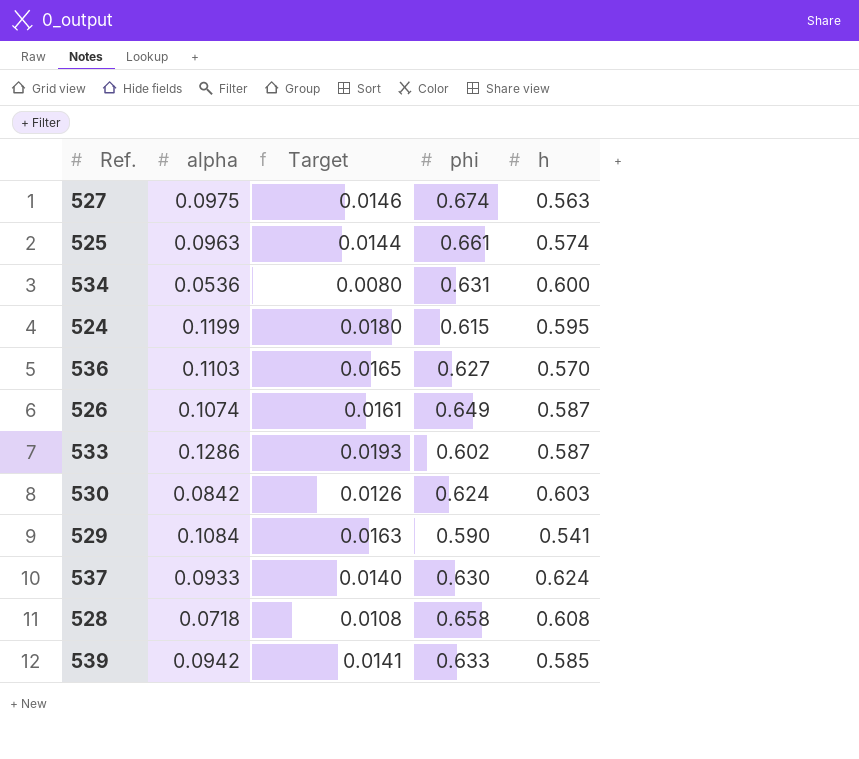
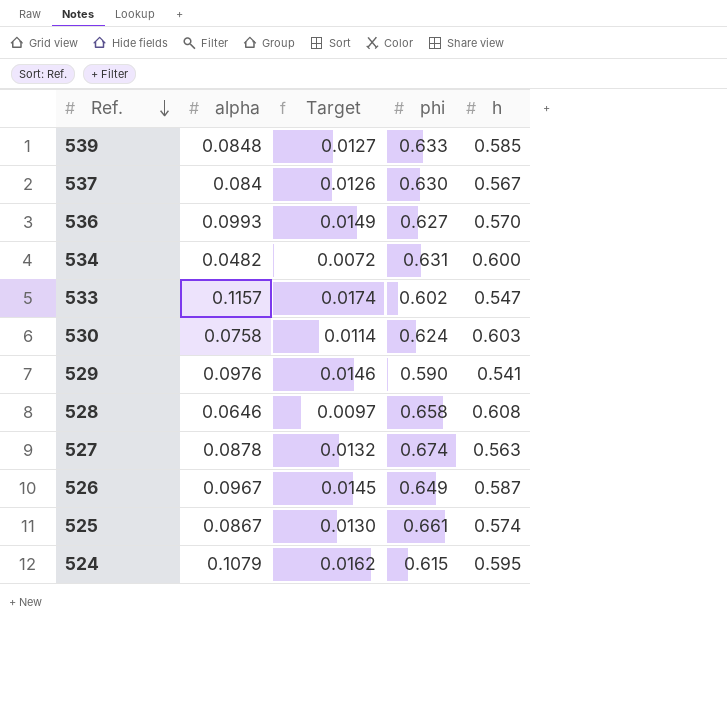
row order: none -> Ref. descending
539 | alpha: 0.0942 -> 0.0848
539 | Target: 0.0141 -> 0.0127
537 | alpha: 0.0933 -> 0.084
537 | Target: 0.0140 -> 0.0126
537 | h: 0.624 -> 0.567
536 | alpha: 0.1103 -> 0.0993
536 | Target: 0.0165 -> 0.0149
534 | alpha: 0.0536 -> 0.0482
534 | Target: 0.0080 -> 0.0072
533 | alpha: 0.1286 -> 0.1157
533 | Target: 0.0193 -> 0.0174
533 | h: 0.587 -> 0.547
530 | alpha: 0.0842 -> 0.0758
530 | Target: 0.0126 -> 0.0114
529 | alpha: 0.1084 -> 0.0976
529 | Target: 0.0163 -> 0.0146
528 | alpha: 0.0718 -> 0.0646
528 | Target: 0.0108 -> 0.0097
527 | alpha: 0.0975 -> 0.0878
527 | Target: 0.0146 -> 0.0132
526 | alpha: 0.1074 -> 0.0967
526 | Target: 0.0161 -> 0.0145
525 | alpha: 0.0963 -> 0.0867
525 | Target: 0.0144 -> 0.0130
524 | alpha: 0.1199 -> 0.1079
524 | Target: 0.0180 -> 0.0162

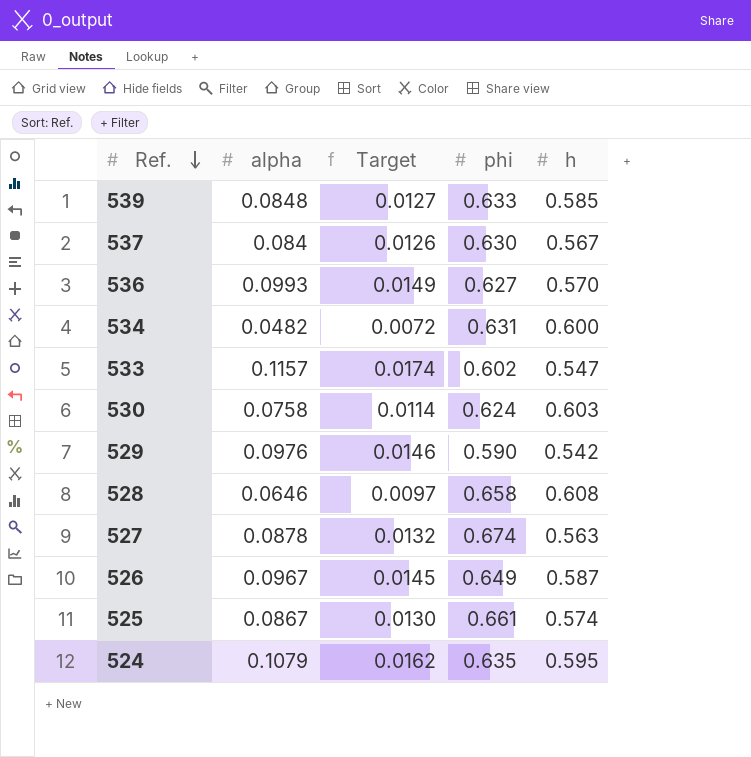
529 | h: 0.541 -> 0.542
524 | phi: 0.615 -> 0.635

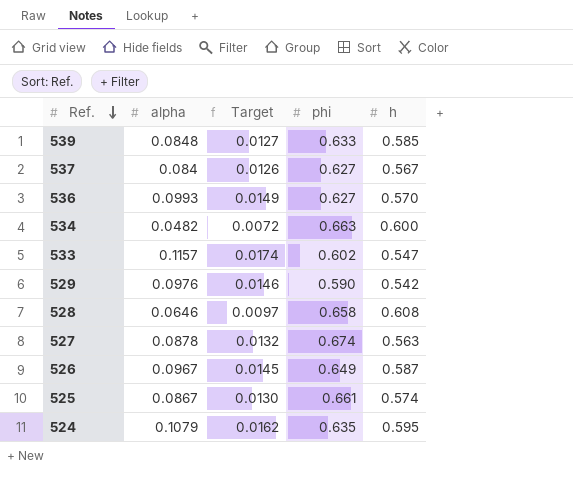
row 530: 0.0758 | 0.0114 | 0.624 | 0.603 -> none
537 | phi: 0.630 -> 0.627
534 | phi: 0.631 -> 0.663

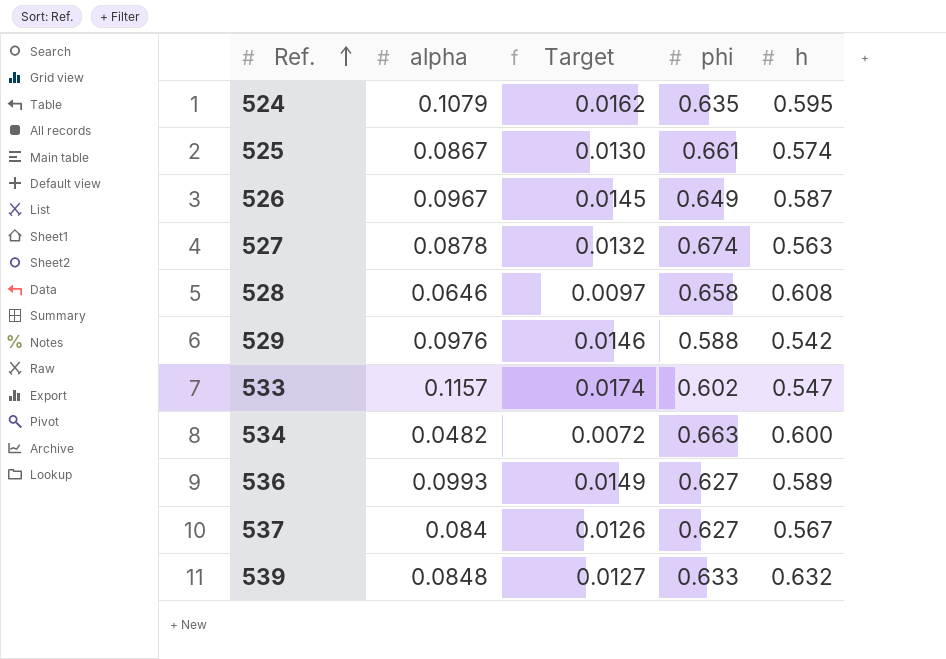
row order: Ref. descending -> Ref. ascending
529 | phi: 0.590 -> 0.588
536 | h: 0.570 -> 0.589
539 | h: 0.585 -> 0.632

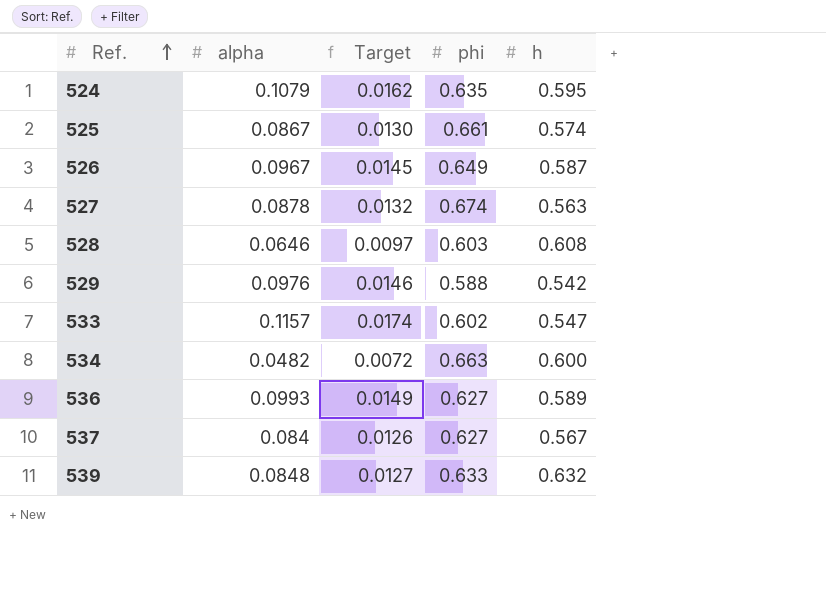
528 | phi: 0.658 -> 0.603

